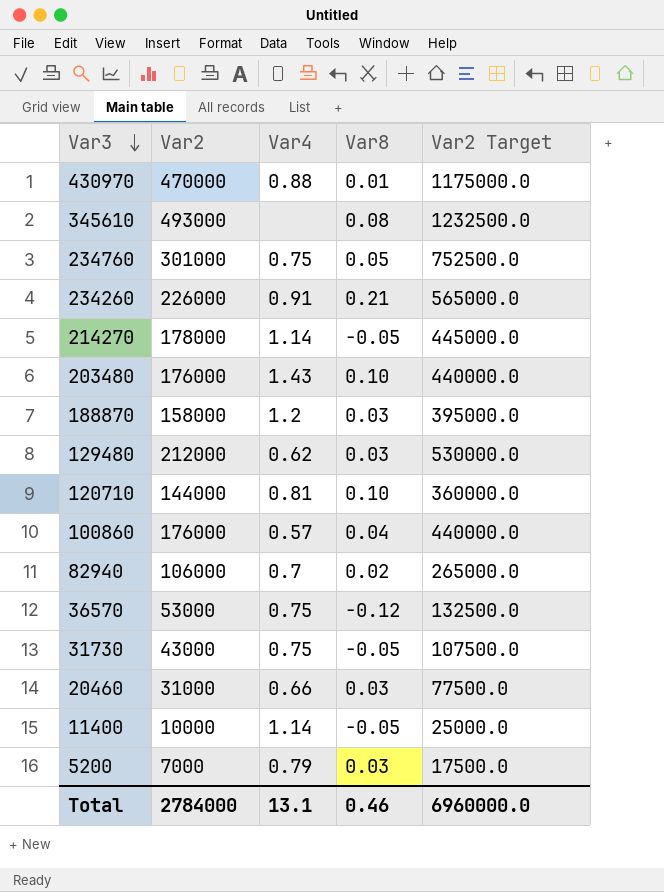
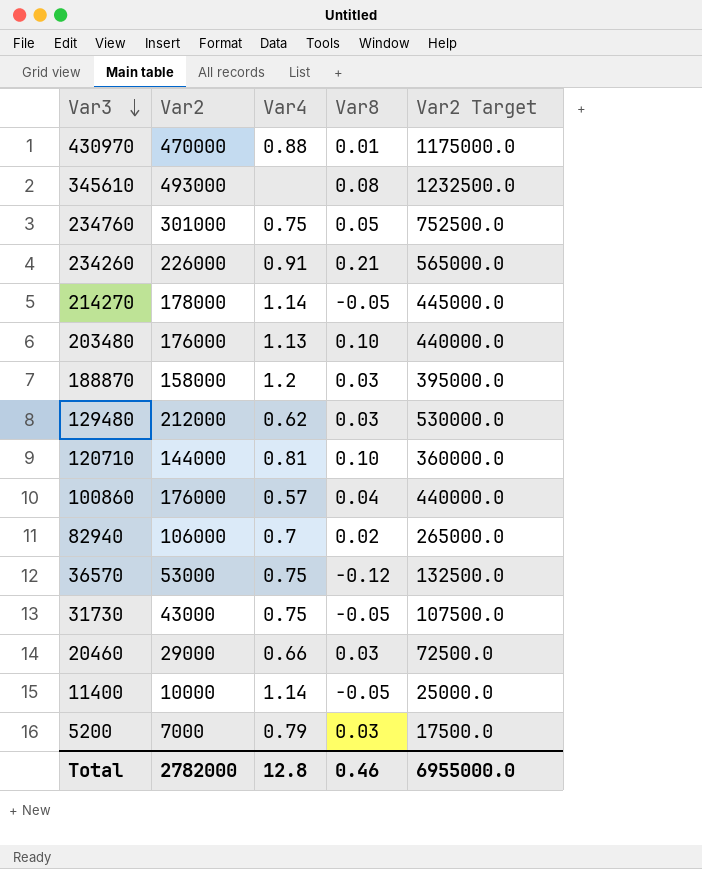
203480 | Var4: 1.43 -> 1.13
20460 | Var2: 31000 -> 29000
20460 | Var2 Target: 77500.0 -> 72500.0
Total | Var2: 2784000 -> 2782000
Total | Var4: 13.1 -> 12.8
Total | Var2 Target: 6960000.0 -> 6955000.0

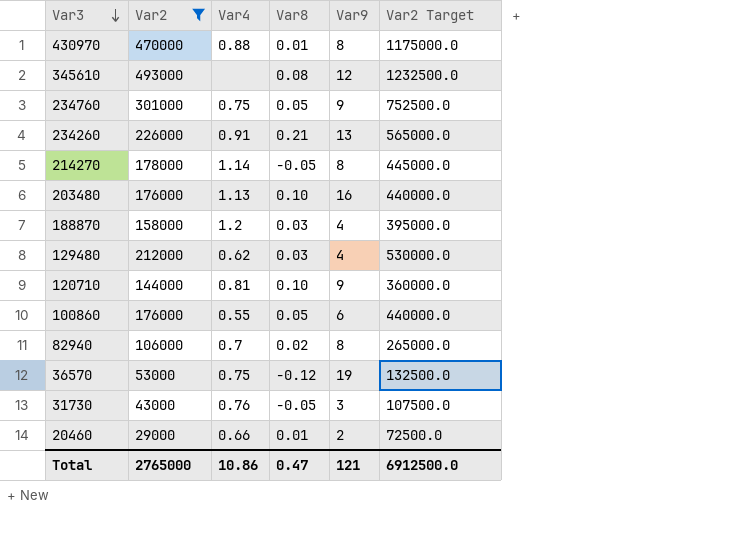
filter: none -> Var2 >= 29000
column Var9 | position: none -> 5
100860 | Var4: 0.57 -> 0.55
100860 | Var8: 0.04 -> 0.05
31730 | Var4: 0.75 -> 0.76
20460 | Var8: 0.03 -> 0.01
Total | Var2: 2782000 -> 2765000
Total | Var4: 12.8 -> 10.86
Total | Var8: 0.46 -> 0.47
Total | Var2 Target: 6955000.0 -> 6912500.0

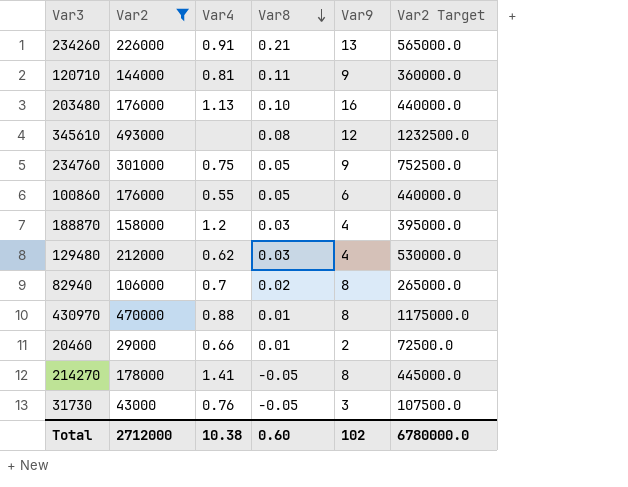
row order: Var3 descending -> Var8 descending
row 36570: 53000 | 0.75 | -0.12 | 19 | 132500.0 -> none
120710 | Var8: 0.10 -> 0.11
214270 | Var4: 1.14 -> 1.41
Total | Var2: 2765000 -> 2712000
Total | Var4: 10.86 -> 10.38
Total | Var8: 0.47 -> 0.60
Total | Var9: 121 -> 102
Total | Var2 Target: 6912500.0 -> 6780000.0

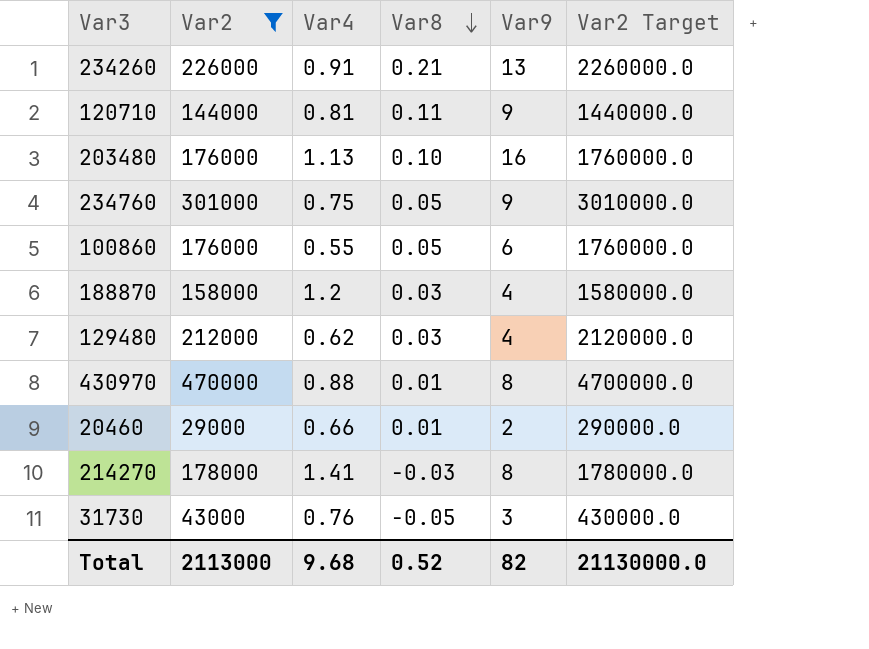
column Var2 Target | formula: [Var2] * 2.5 -> [Var2] * 10
row 345610: 493000 | none | 0.08 | 12 | 1232500.0 -> none
row 82940: 106000 | 0.7 | 0.02 | 8 | 265000.0 -> none
214270 | Var8: -0.05 -> -0.03
Total | Var2: 2712000 -> 2113000
Total | Var4: 10.38 -> 9.68
Total | Var8: 0.60 -> 0.52
Total | Var9: 102 -> 82
Total | Var2 Target: 6780000.0 -> 21130000.0

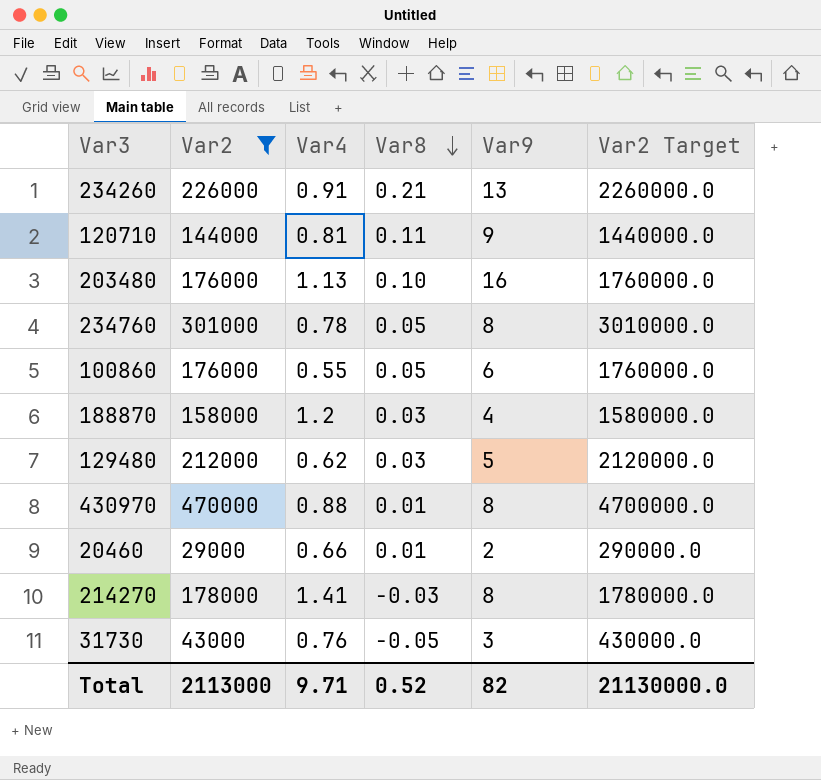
234760 | Var4: 0.75 -> 0.78
234760 | Var9: 9 -> 8
129480 | Var9: 4 -> 5
Total | Var4: 9.68 -> 9.71

